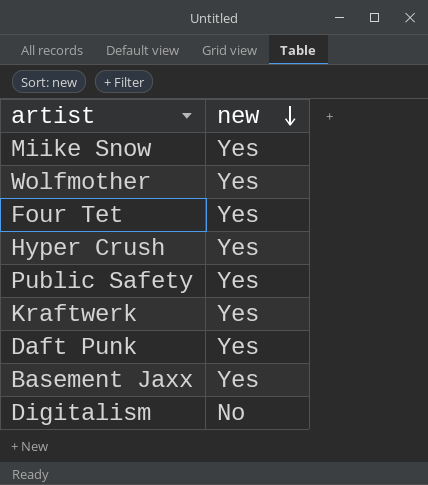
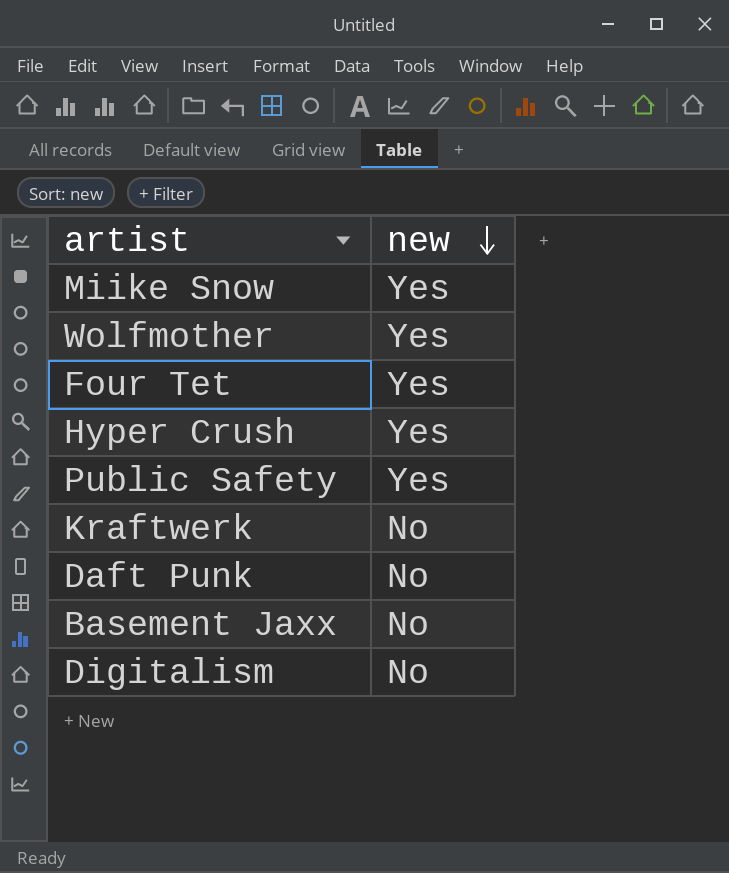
Kraftwerk | new: Yes -> No
Daft Punk | new: Yes -> No
Basement Jaxx | new: Yes -> No

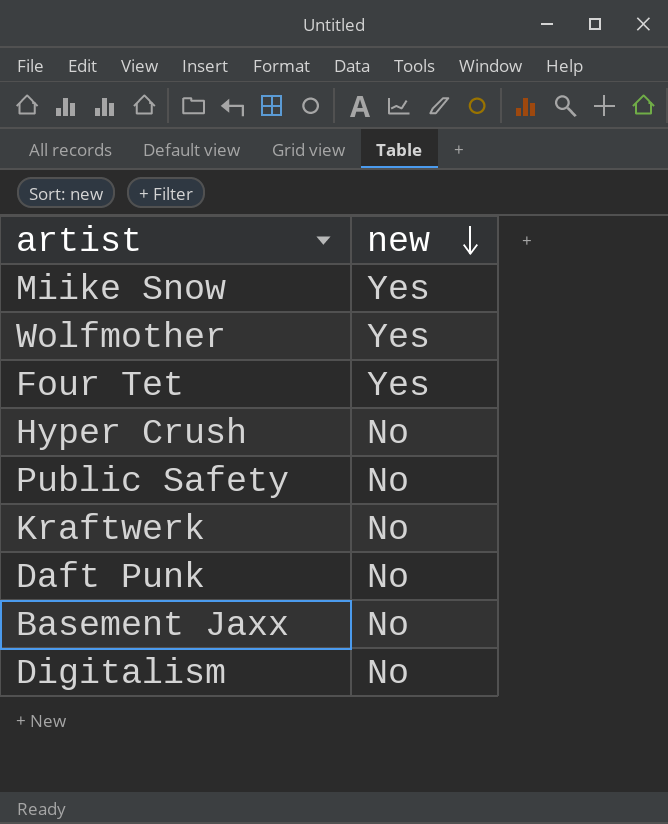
Hyper Crush | new: Yes -> No
Public Safety | new: Yes -> No

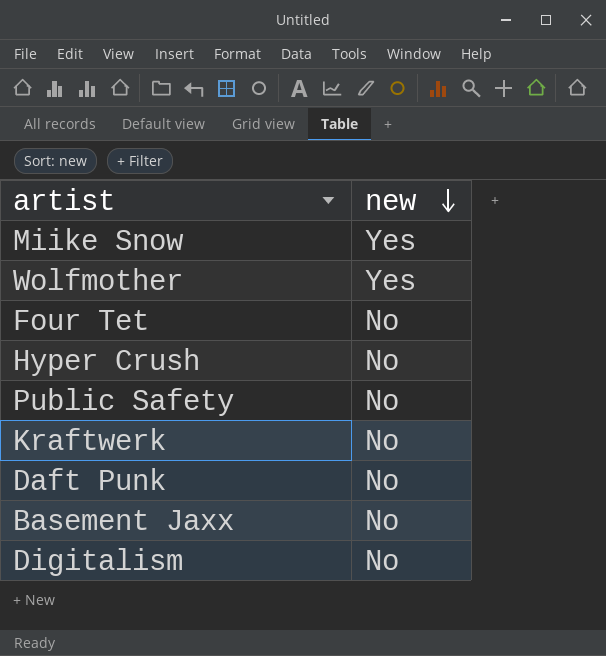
Four Tet | new: Yes -> No

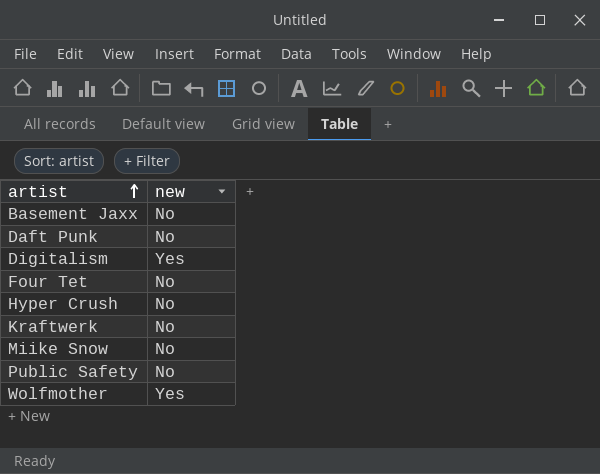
row order: new descending -> artist ascending
Digitalism | new: No -> Yes
Miike Snow | new: Yes -> No

